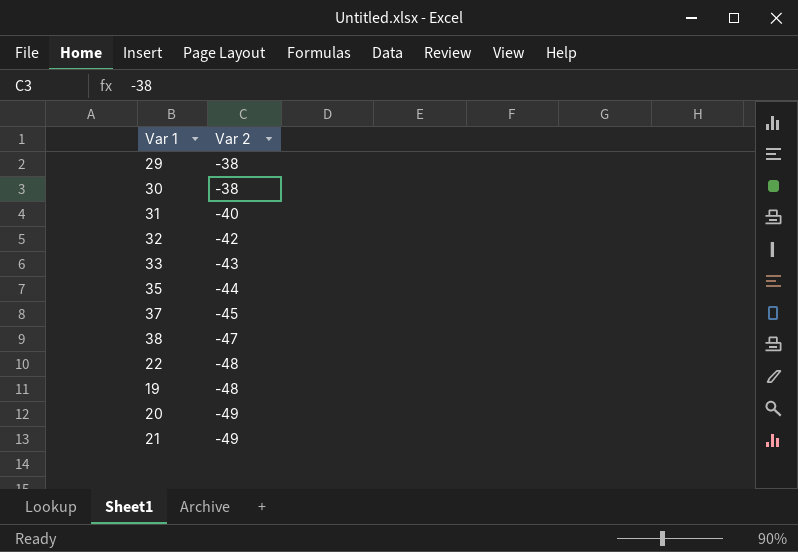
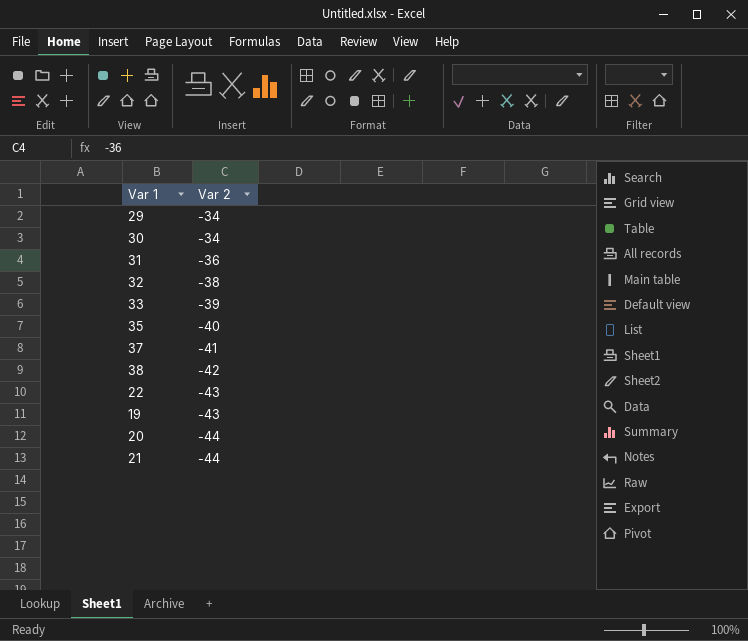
29 | Var 2: -38 -> -34
30 | Var 2: -38 -> -34
31 | Var 2: -40 -> -36
32 | Var 2: -42 -> -38
33 | Var 2: -43 -> -39
35 | Var 2: -44 -> -40
37 | Var 2: -45 -> -41
38 | Var 2: -47 -> -42
22 | Var 2: -48 -> -43
19 | Var 2: -48 -> -43
20 | Var 2: -49 -> -44
21 | Var 2: -49 -> -44

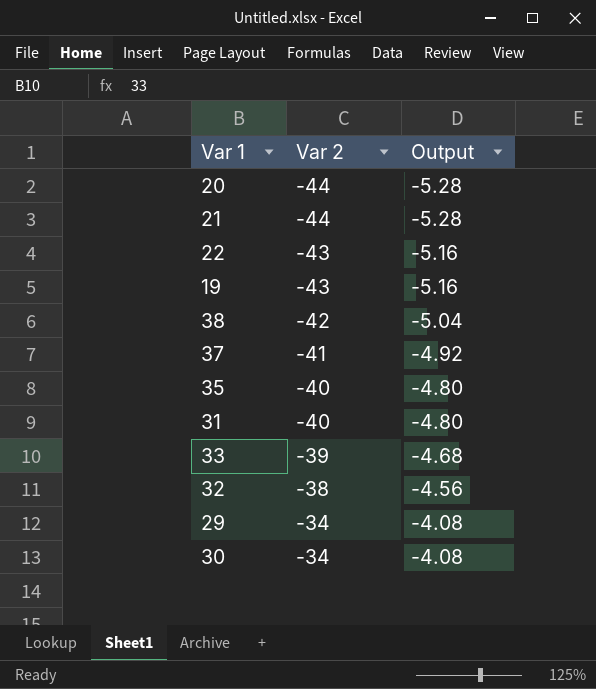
row order: Var 2 descending -> Var 2 ascending
column Output | formula: none -> [Var 2] * 0.12
31 | Var 2: -36 -> -40

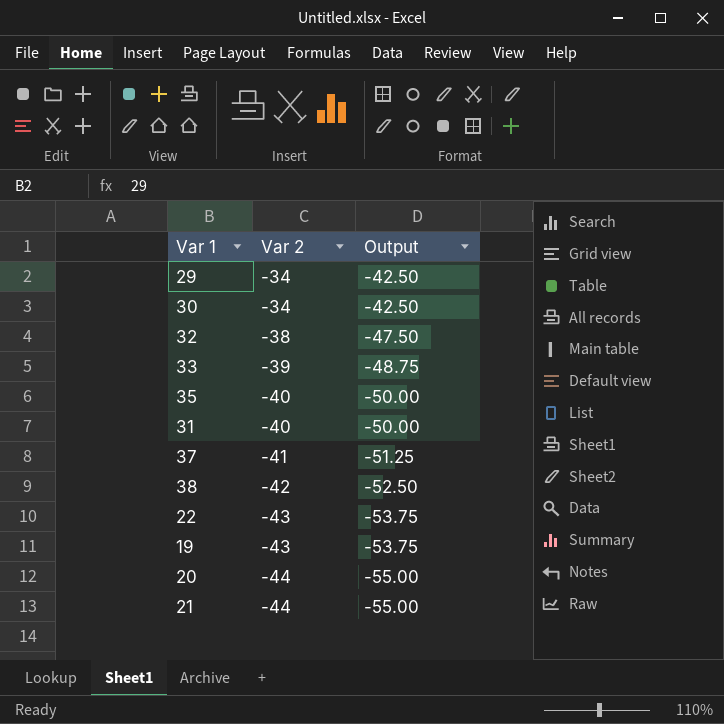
row order: Var 2 ascending -> Var 2 descending
column Output | formula: [Var 2] * 0.12 -> [Var 2] * 1.25

